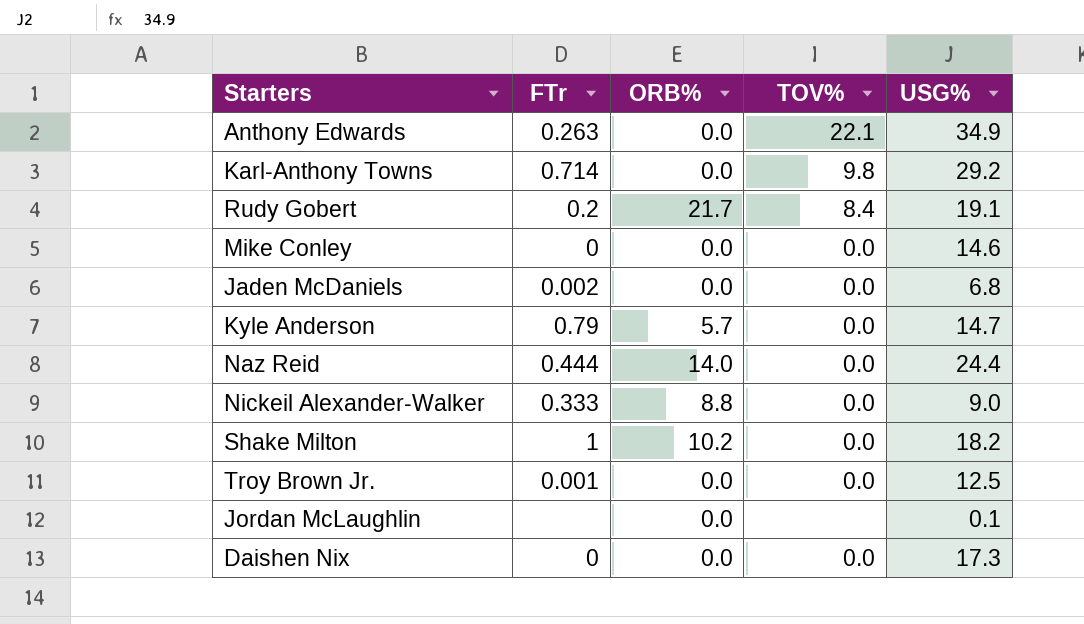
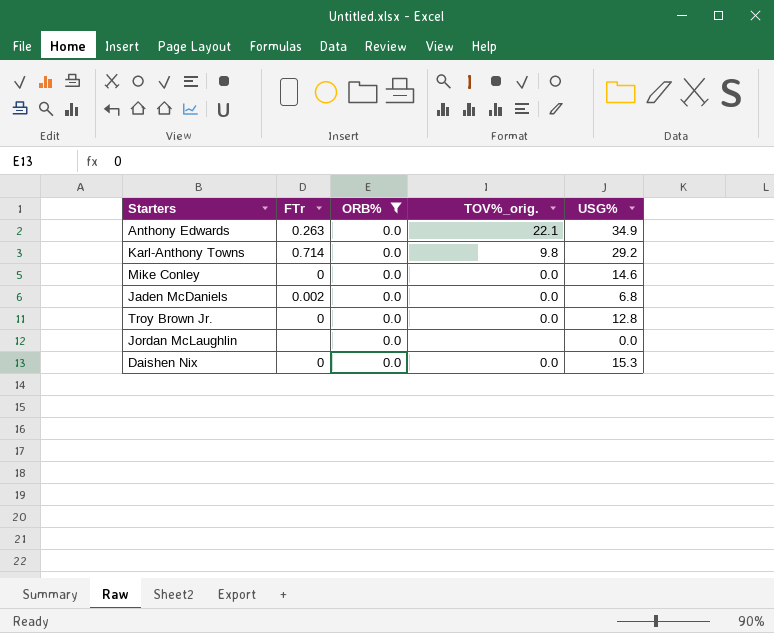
filter: none -> ORB% = 0.0
column name: TOV% -> TOV%_orig.
Troy Brown Jr. | FTr: 0.001 -> 0
Troy Brown Jr. | USG%: 12.5 -> 12.8
Jordan McLaughlin | USG%: 0.1 -> 0.0
Daishen Nix | USG%: 17.3 -> 15.3

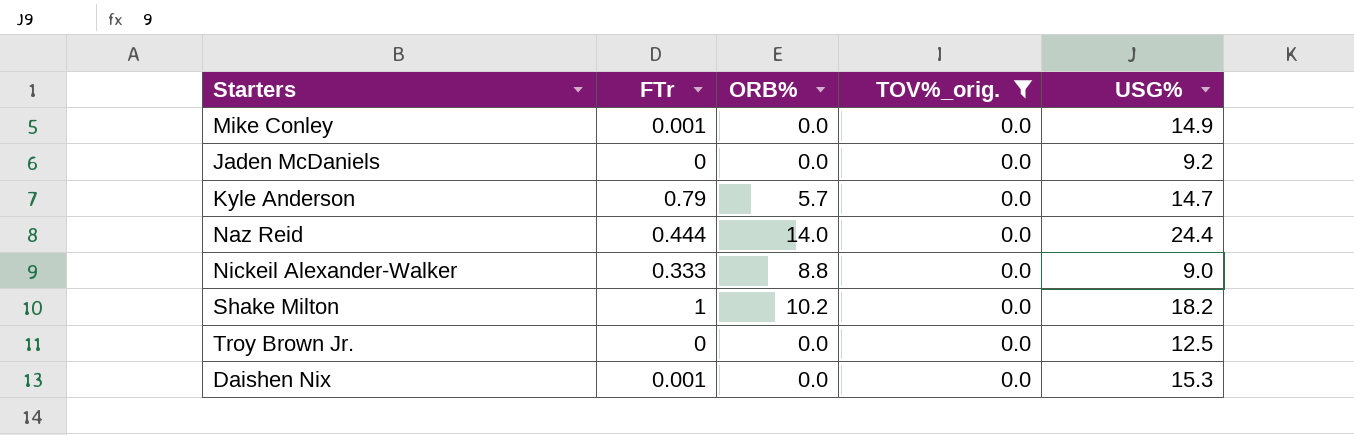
filter: ORB% = 0.0 -> TOV%_orig. = 0.0
Mike Conley | FTr: 0 -> 0.001
Mike Conley | USG%: 14.6 -> 14.9
Jaden McDaniels | FTr: 0.002 -> 0
Jaden McDaniels | USG%: 6.8 -> 9.2
Troy Brown Jr. | USG%: 12.8 -> 12.5
Daishen Nix | FTr: 0 -> 0.001

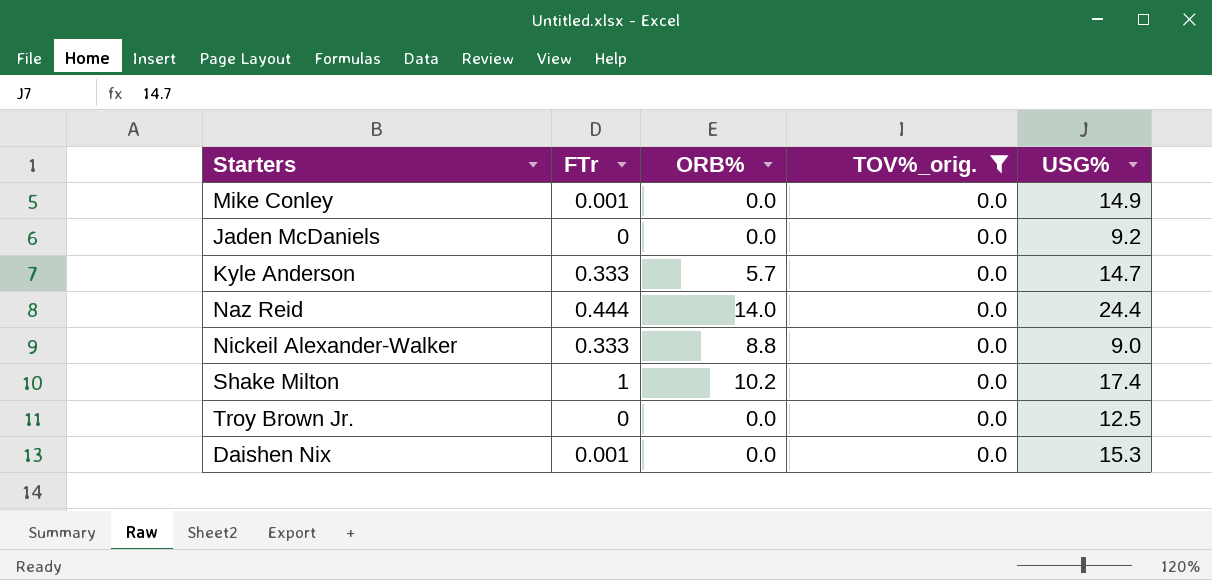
Kyle Anderson | FTr: 0.79 -> 0.333
Shake Milton | USG%: 18.2 -> 17.4

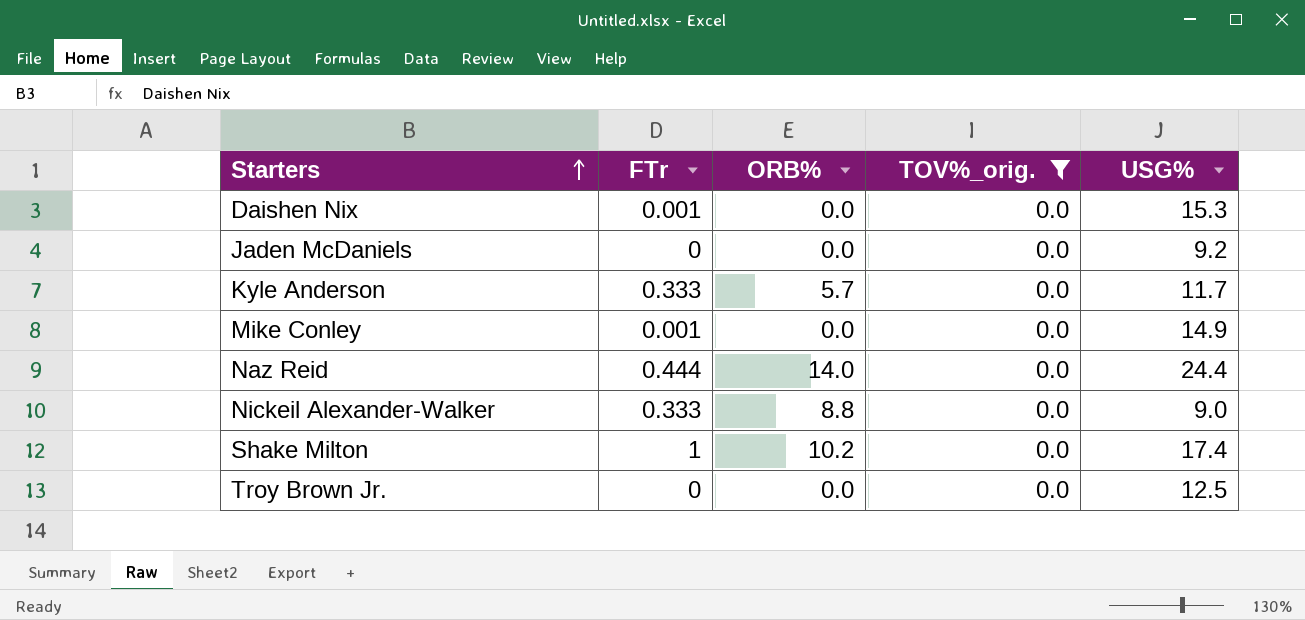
row order: none -> Starters ascending
Kyle Anderson | USG%: 14.7 -> 11.7

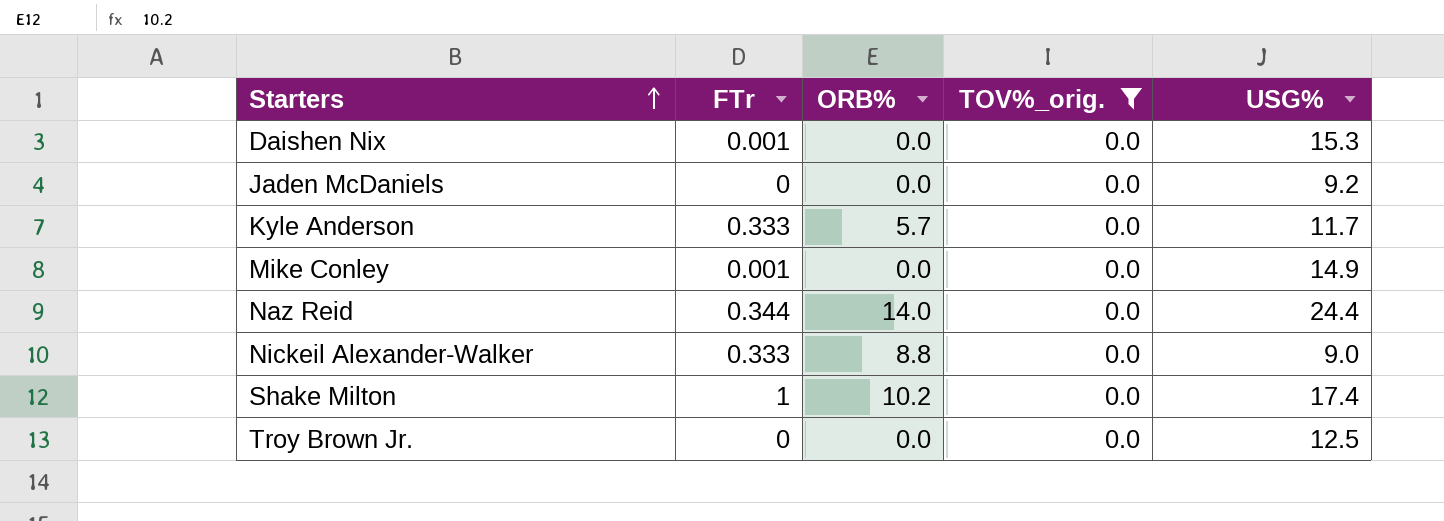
Naz Reid | FTr: 0.444 -> 0.344

